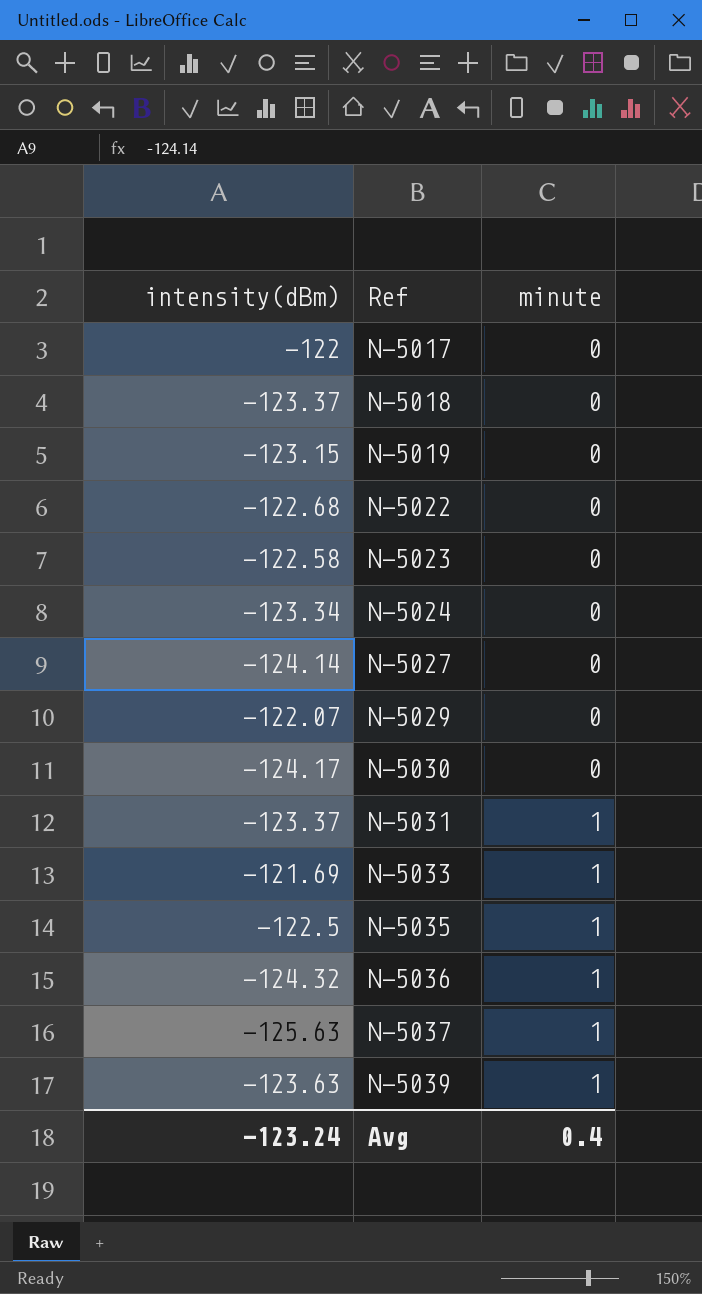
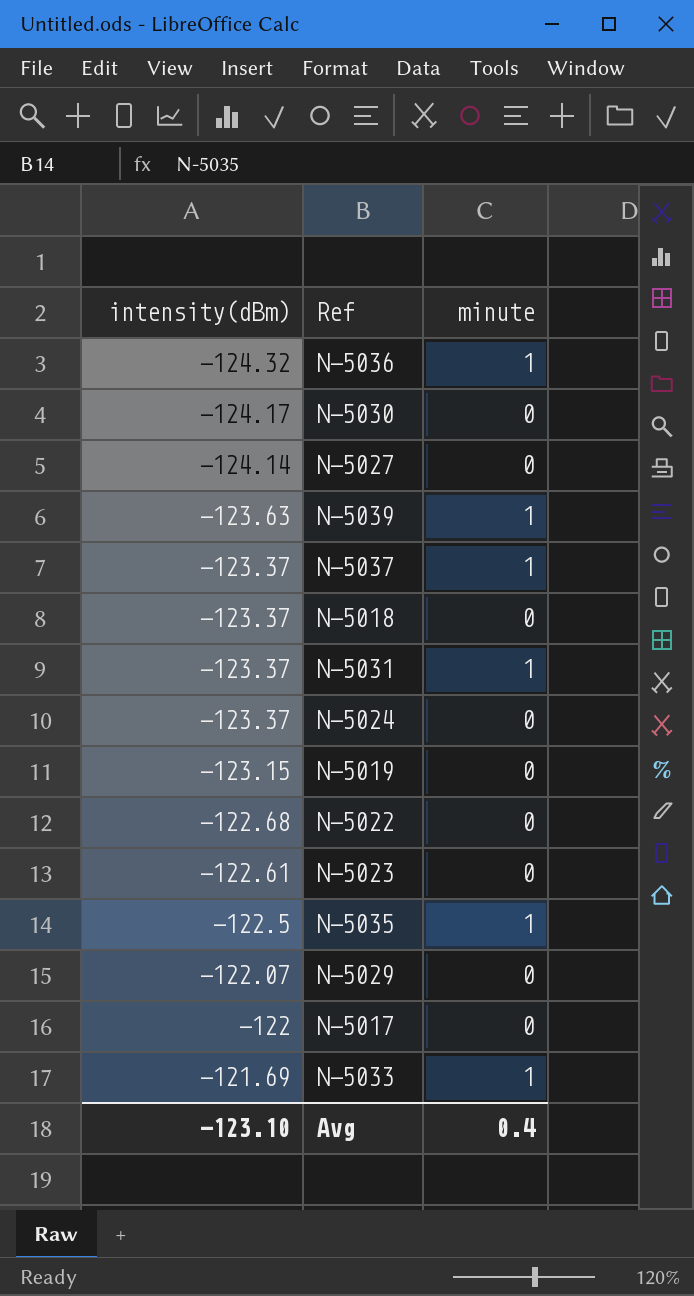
row order: Ref ascending -> intensity(dBm) ascending
N-5037 | intensity(dBm): -125.63 -> -123.37
N-5024 | intensity(dBm): -123.34 -> -123.37
N-5023 | intensity(dBm): -122.58 -> -122.61
Avg | intensity(dBm): -123.24 -> -123.10

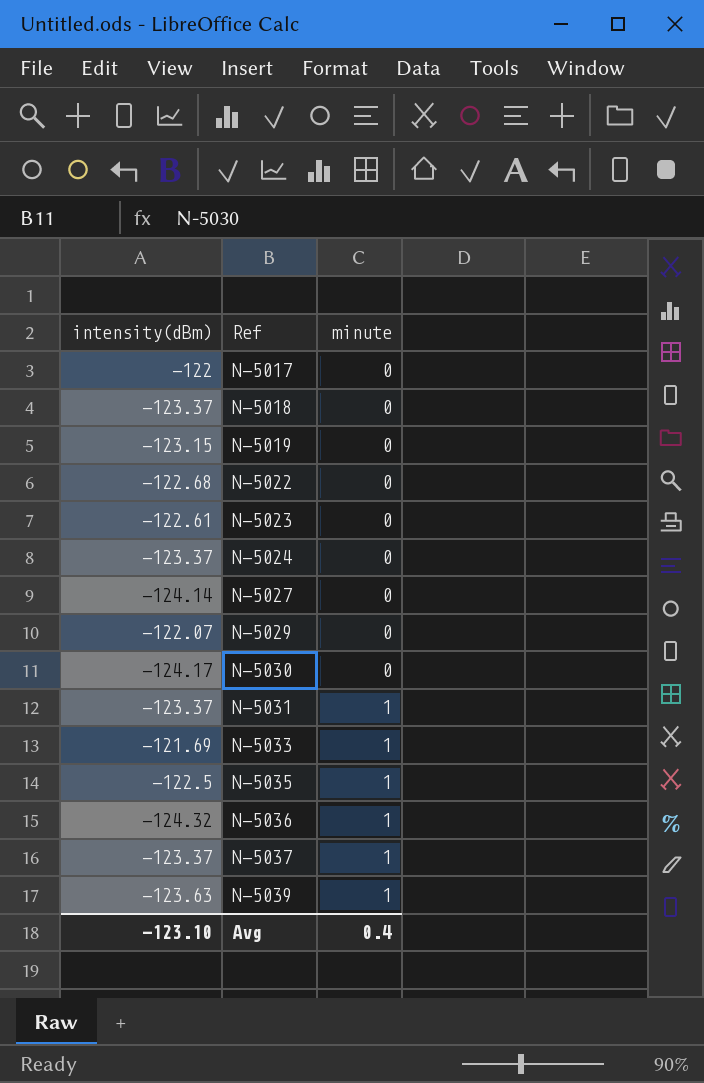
row order: intensity(dBm) ascending -> Ref ascending

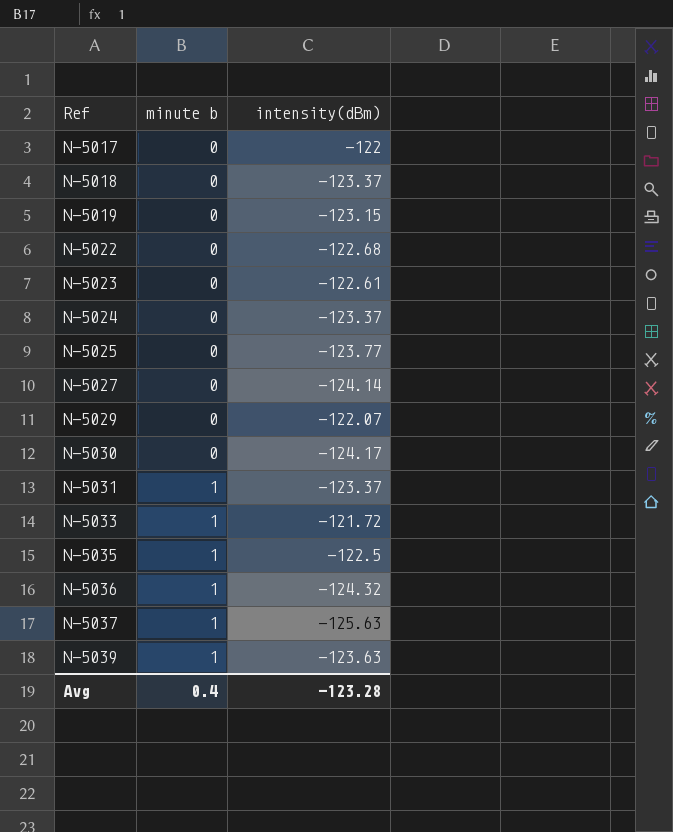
column name: minute -> minute b
column intensity(dBm) | position: 1 -> 3
row N-5025: none -> 0 | -123.77
N-5033 | intensity(dBm): -121.69 -> -121.72
N-5037 | intensity(dBm): -123.37 -> -125.63
Avg | intensity(dBm): -123.10 -> -123.28

